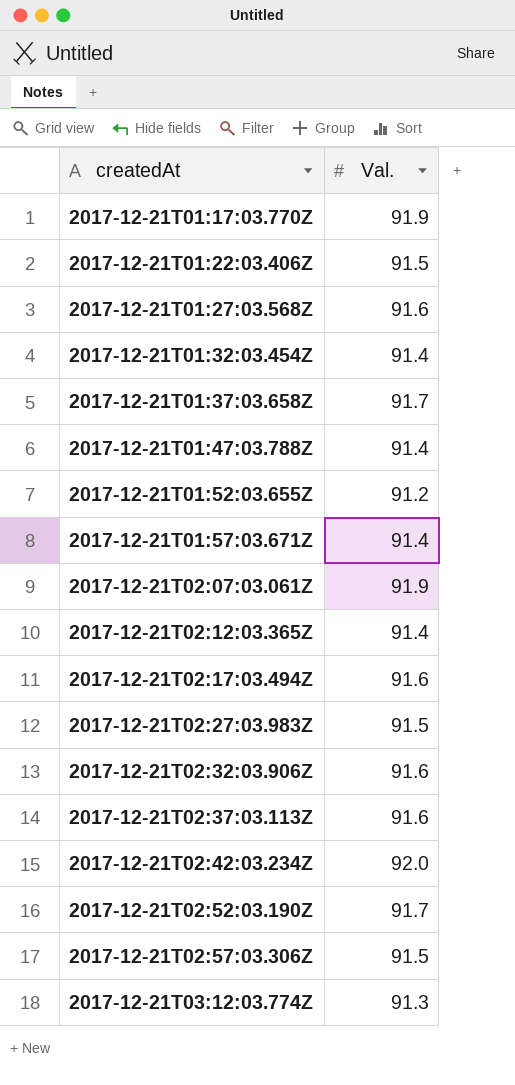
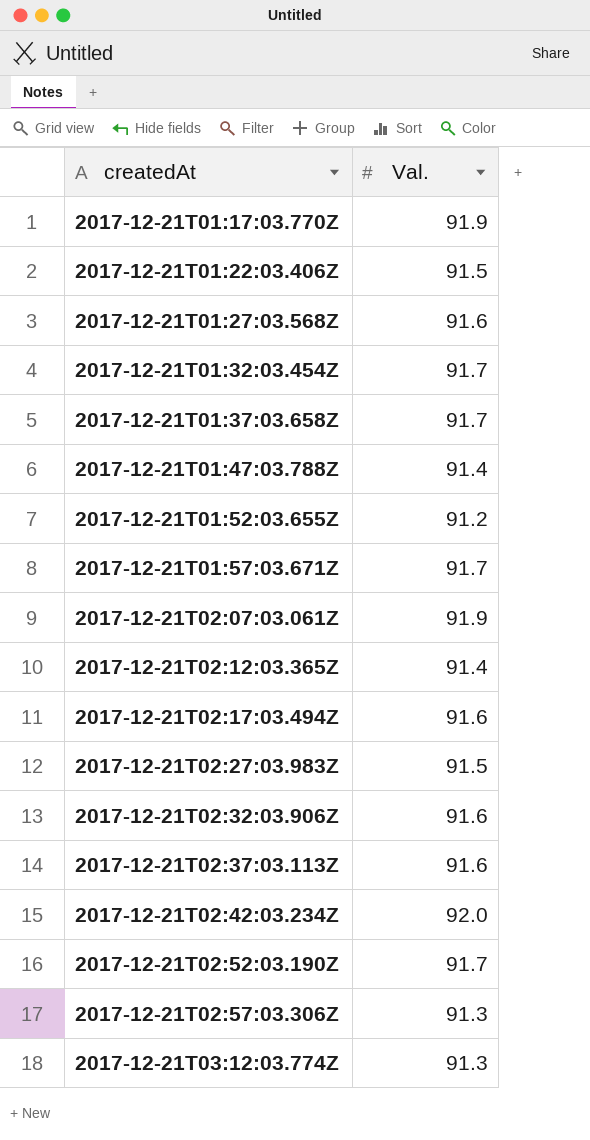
2017-12-21T01:32:03.454Z | Val.: 91.4 -> 91.7
2017-12-21T01:57:03.671Z | Val.: 91.4 -> 91.7
2017-12-21T02:57:03.306Z | Val.: 91.5 -> 91.3

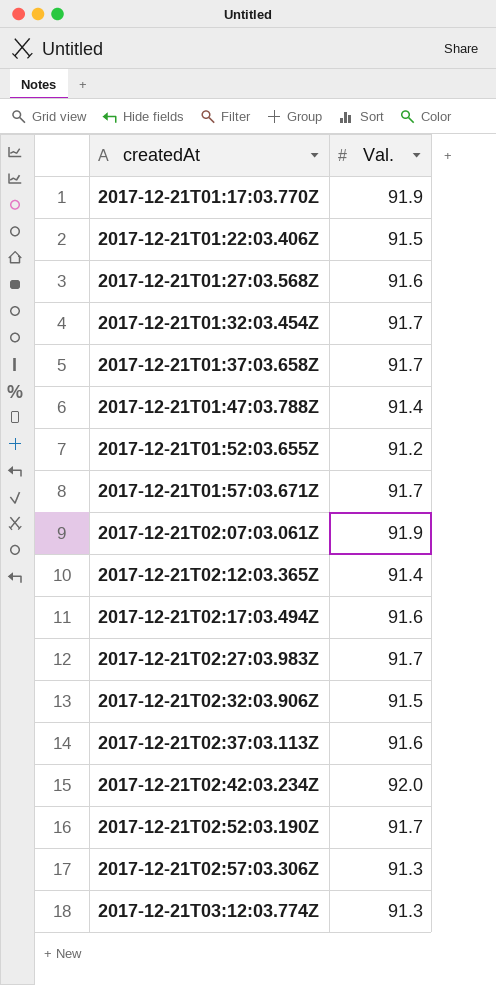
2017-12-21T02:27:03.983Z | Val.: 91.5 -> 91.7
2017-12-21T02:32:03.906Z | Val.: 91.6 -> 91.5

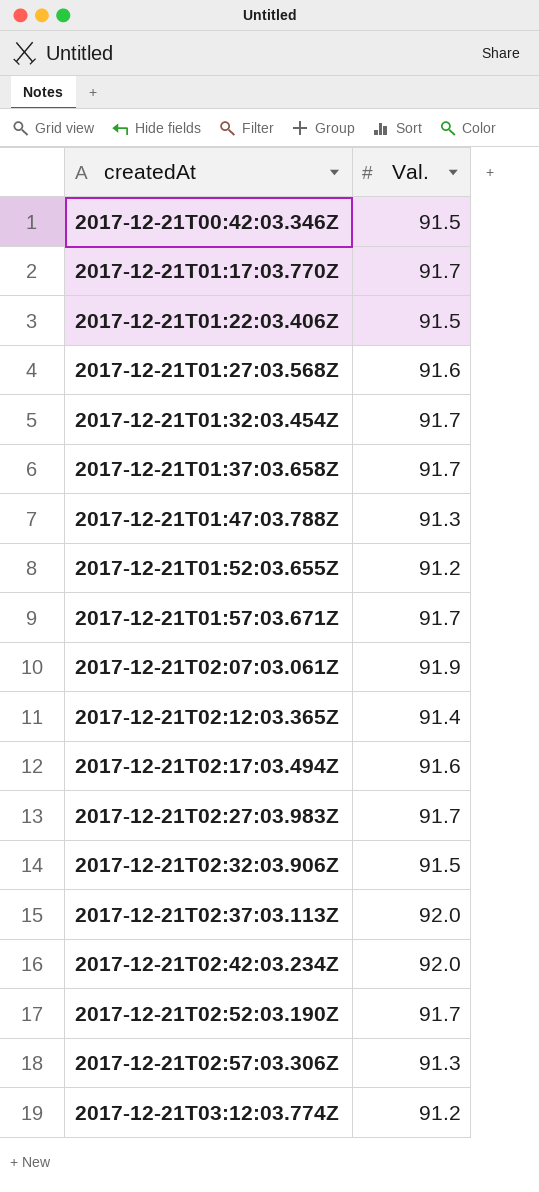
row 2017-12-21T00:42:03.346Z: none -> 91.5
2017-12-21T01:17:03.770Z | Val.: 91.9 -> 91.7
2017-12-21T01:47:03.788Z | Val.: 91.4 -> 91.3
2017-12-21T02:37:03.113Z | Val.: 91.6 -> 92.0
2017-12-21T03:12:03.774Z | Val.: 91.3 -> 91.2

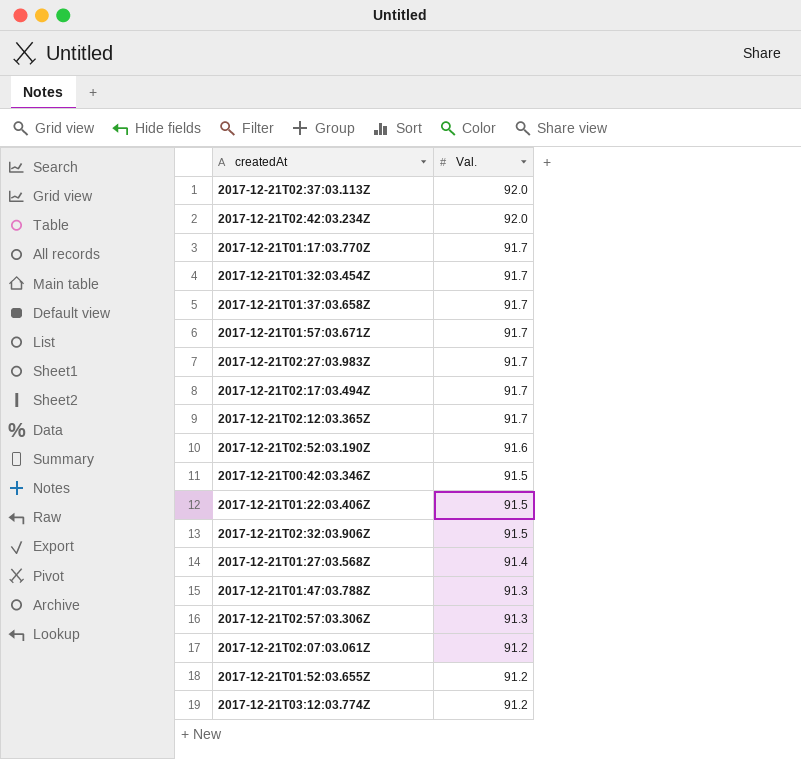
row order: createdAt ascending -> Val. descending
2017-12-21T02:17:03.494Z | Val.: 91.6 -> 91.7
2017-12-21T02:12:03.365Z | Val.: 91.4 -> 91.7
2017-12-21T02:52:03.190Z | Val.: 91.7 -> 91.6
2017-12-21T01:27:03.568Z | Val.: 91.6 -> 91.4
2017-12-21T02:07:03.061Z | Val.: 91.9 -> 91.2

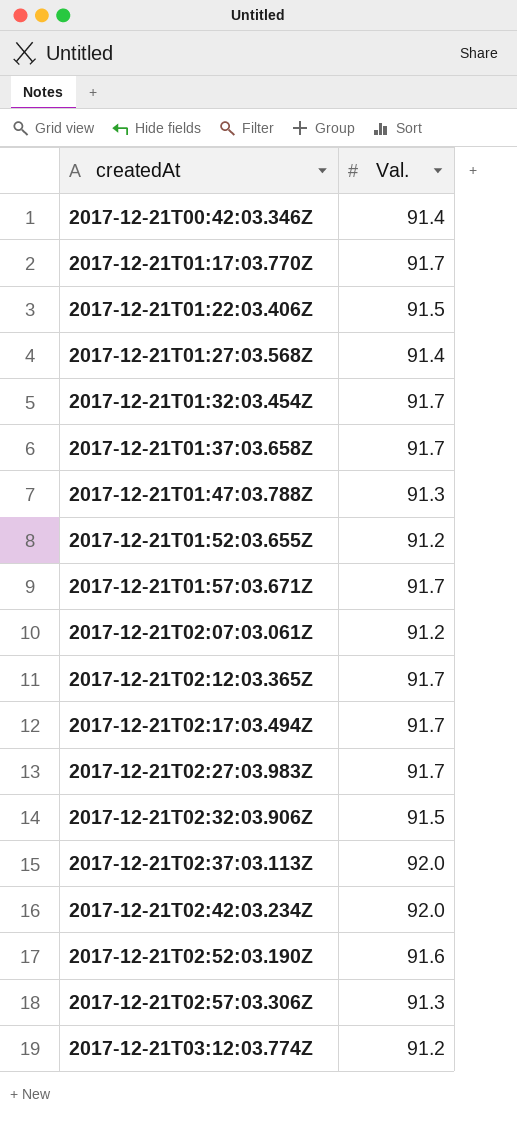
row order: Val. descending -> createdAt ascending
2017-12-21T00:42:03.346Z | Val.: 91.5 -> 91.4

